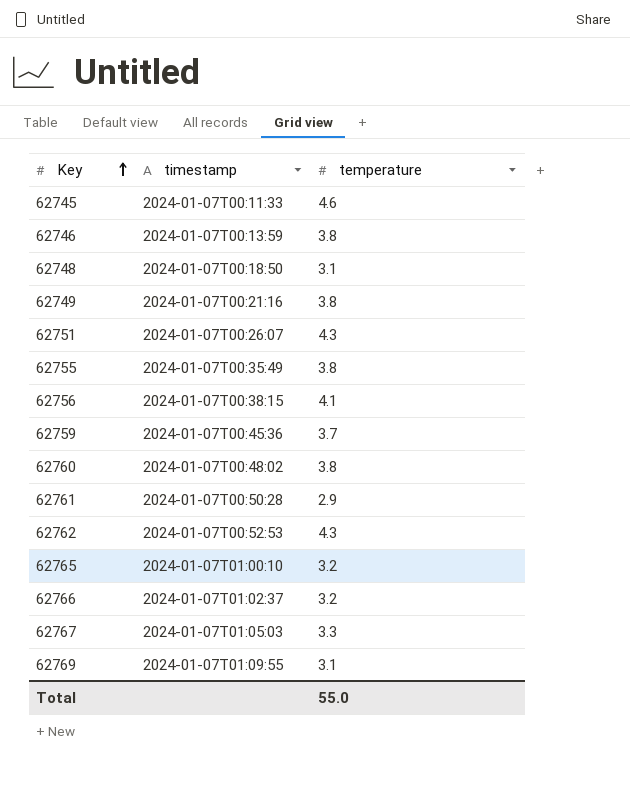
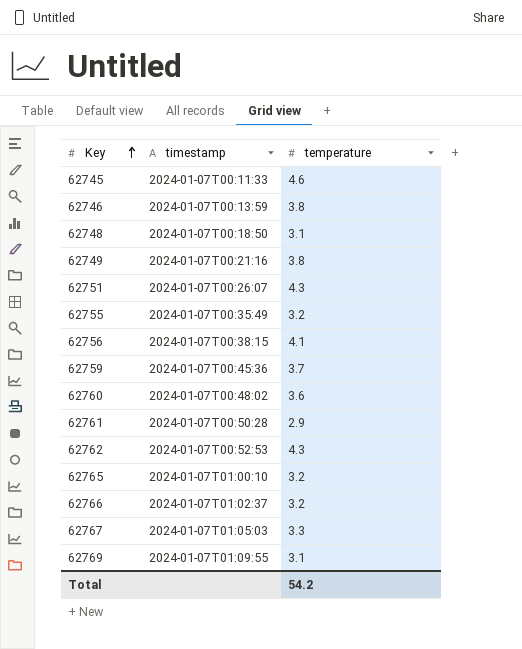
62755 | temperature: 3.8 -> 3.2
62760 | temperature: 3.8 -> 3.6
Total | temperature: 55.0 -> 54.2

